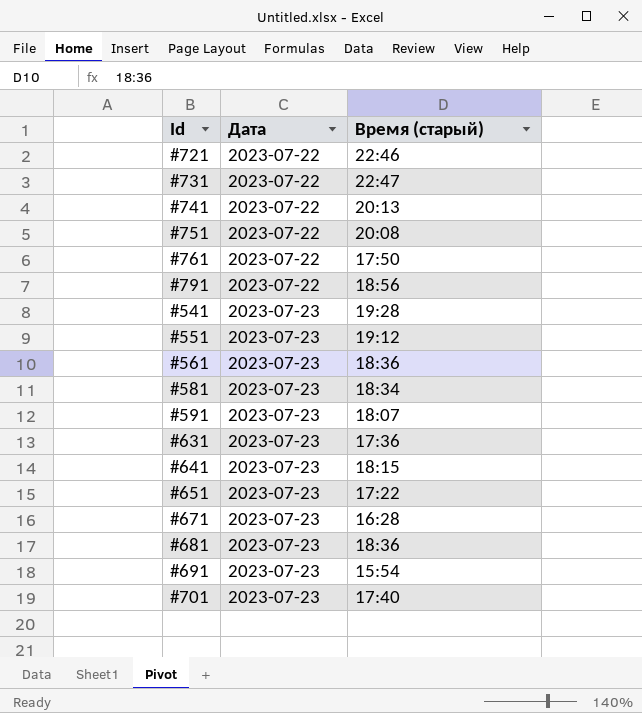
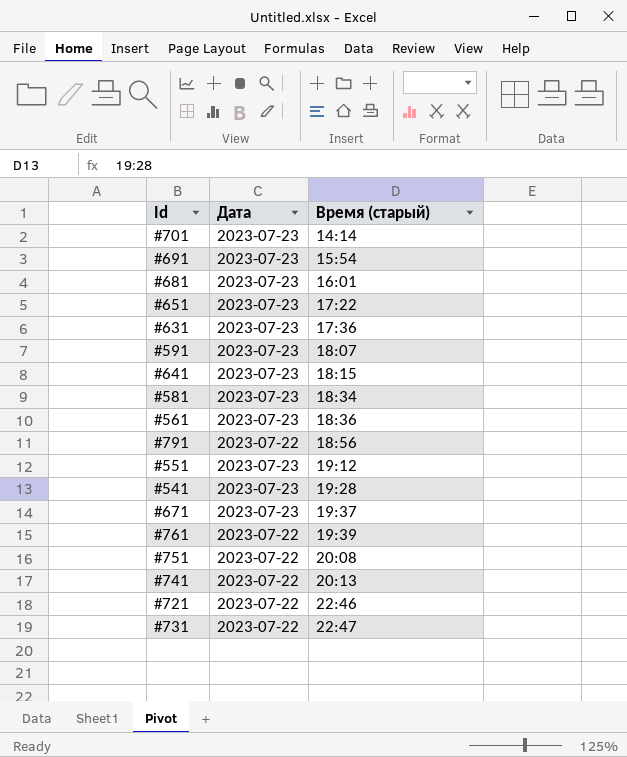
row order: Дата ascending -> Время (старый) ascending
#701 | Время (старый): 17:40 -> 14:14
#681 | Время (старый): 18:36 -> 16:01
#671 | Время (старый): 16:28 -> 19:37
#761 | Время (старый): 17:50 -> 19:39

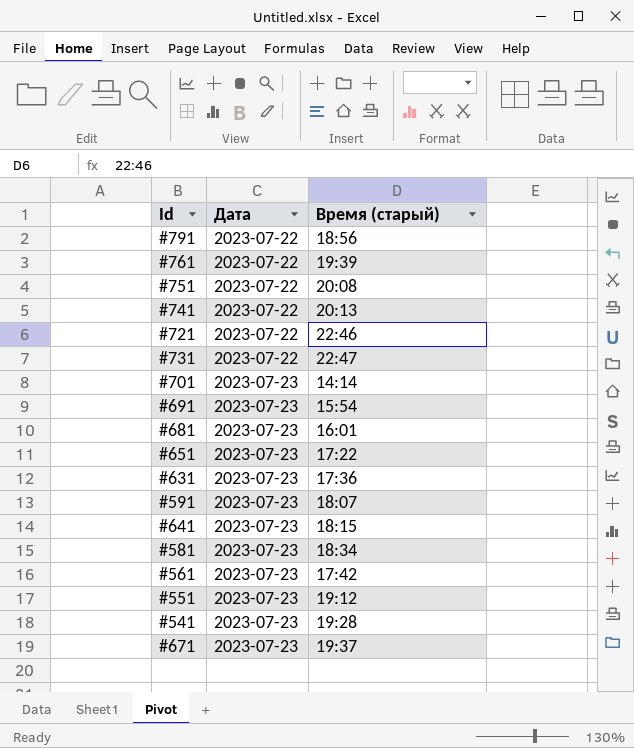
row order: Время (старый) ascending -> Дата ascending
#561 | Время (старый): 18:36 -> 17:42

